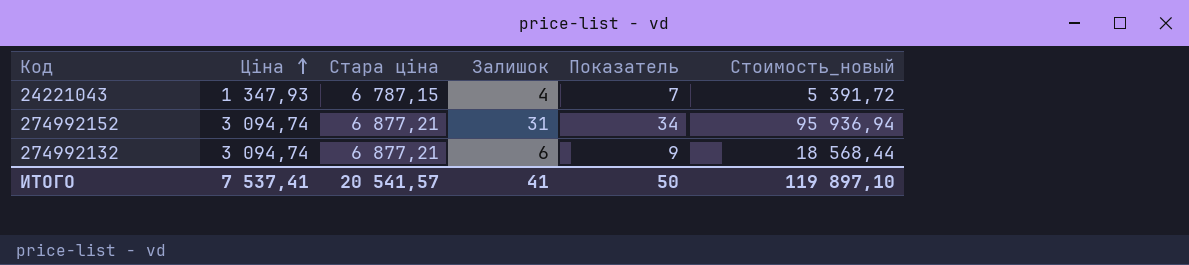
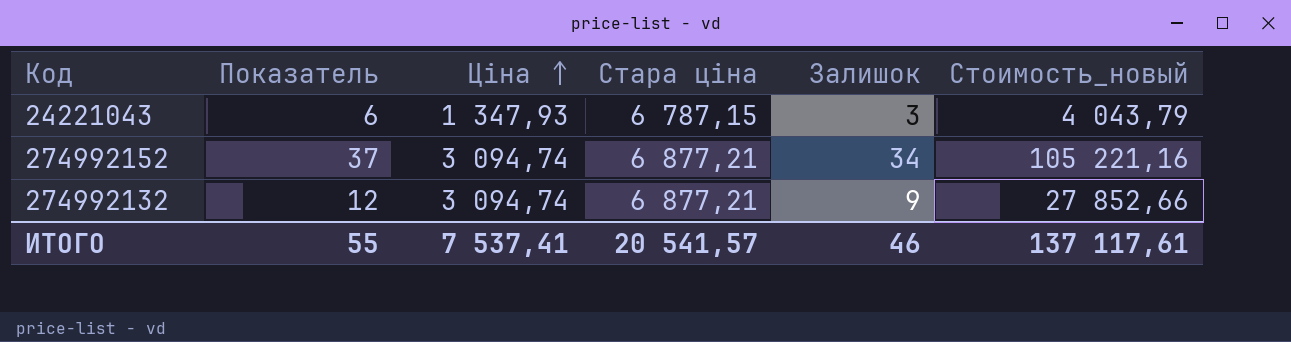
column Показатель | position: 5 -> 2
24221043 | Показатель: 7 -> 6
24221043 | Залишок: 4 -> 3
24221043 | Стоимость_новый: 5 391,72 -> 4 043,79
274992152 | Показатель: 34 -> 37
274992152 | Залишок: 31 -> 34
274992152 | Стоимость_новый: 95 936,94 -> 105 221,16
274992132 | Показатель: 9 -> 12
274992132 | Залишок: 6 -> 9
274992132 | Стоимость_новый: 18 568,44 -> 27 852,66
ИТОГО | Показатель: 50 -> 55
ИТОГО | Залишок: 41 -> 46
ИТОГО | Стоимость_новый: 119 897,10 -> 137 117,61

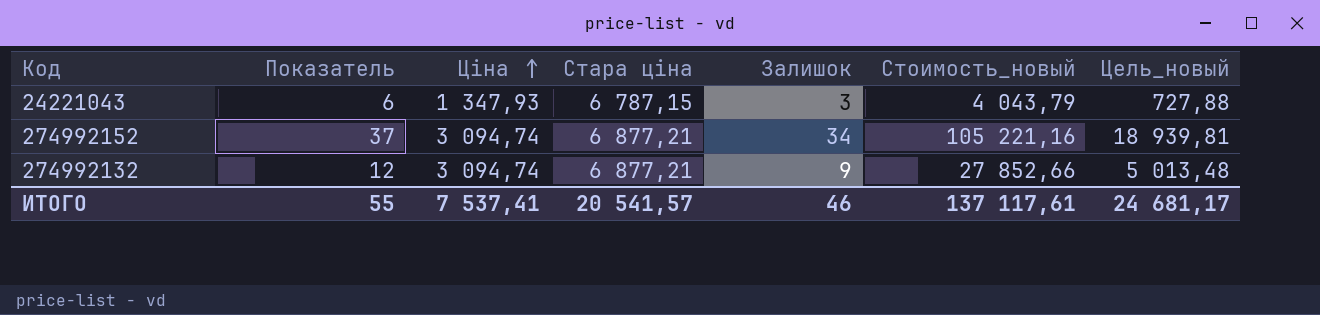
column Цель_новый | formula: none -> [Стоимость_новый] * 0,18

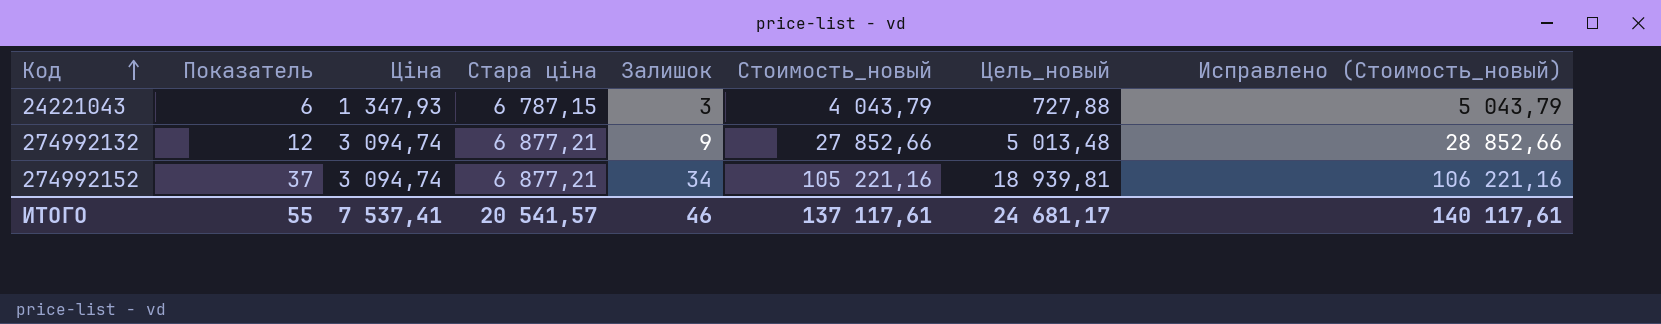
row order: Ціна ascending -> Код ascending
column Исправлено (Стоимость_новый) | formula: none -> [Стоимость_новый] + 1000

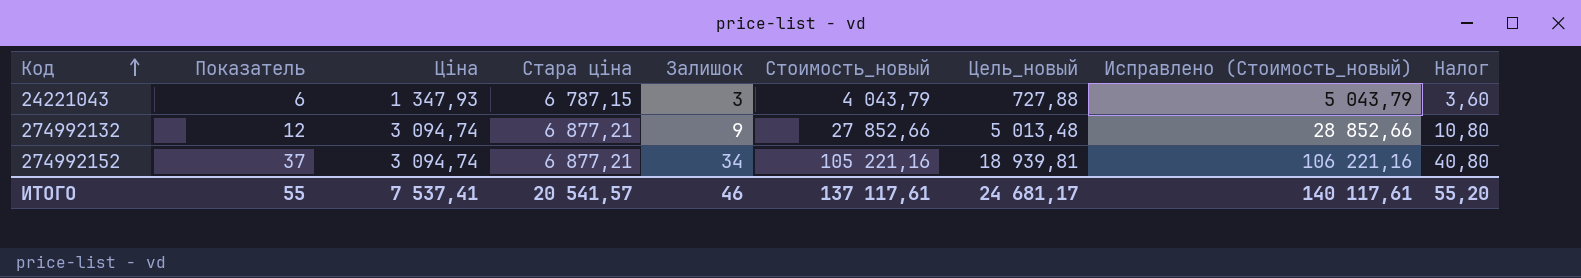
column Налог | formula: none -> [Залишок] * 1,2

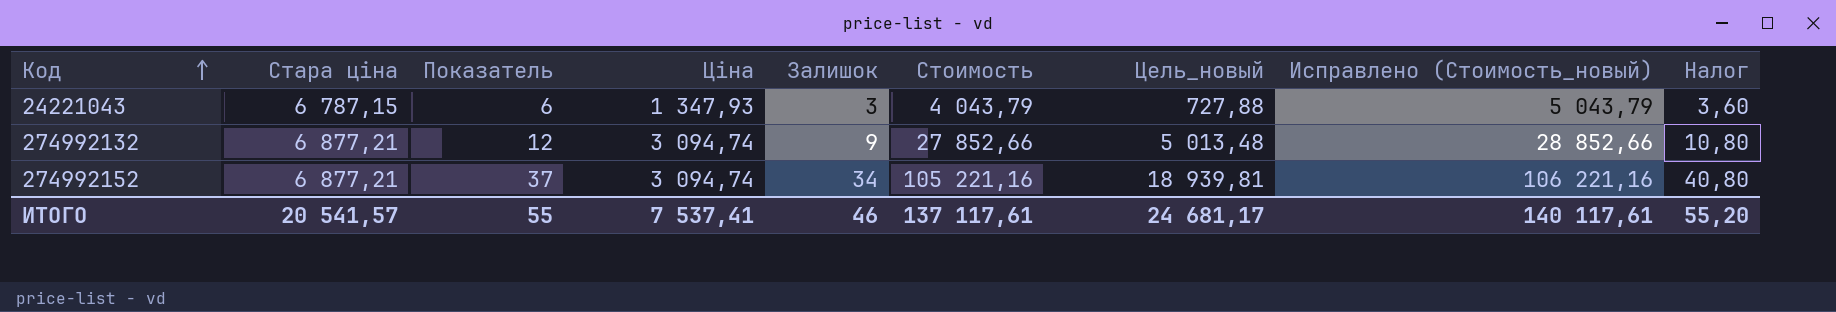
column Стара ціна | position: 4 -> 2
column name: Стоимость_новый -> Стоимость

